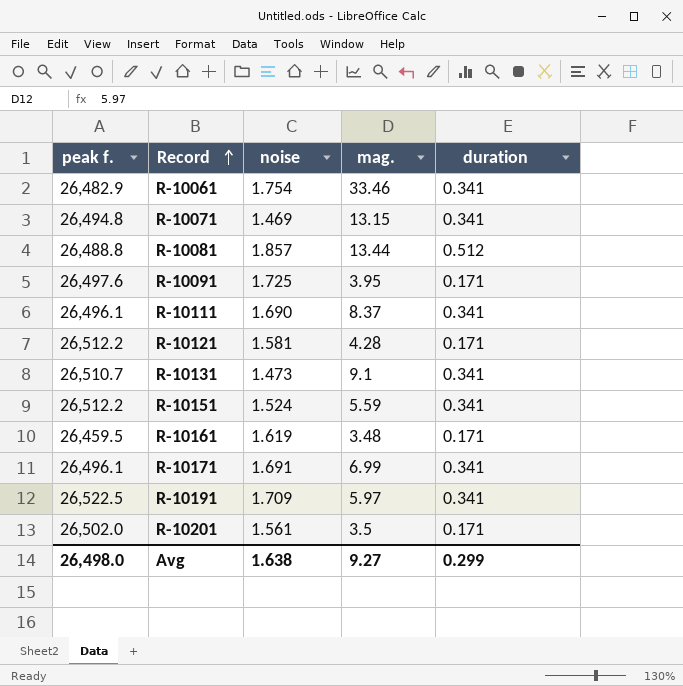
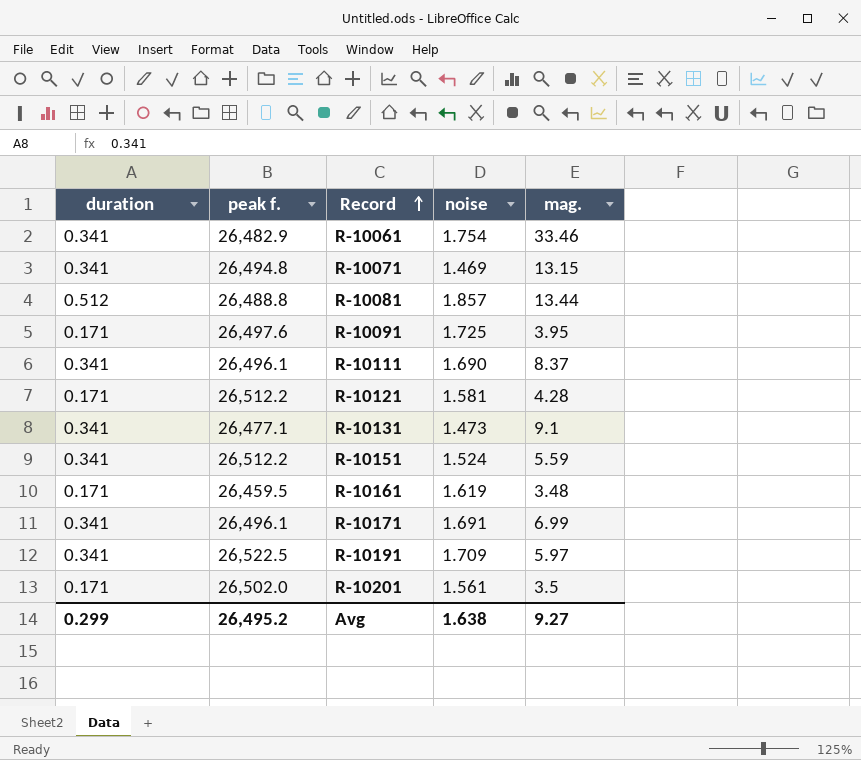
column duration | position: 5 -> 1
R-10131 | peak f.: 26,510.7 -> 26,477.1
Avg | peak f.: 26,498.0 -> 26,495.2

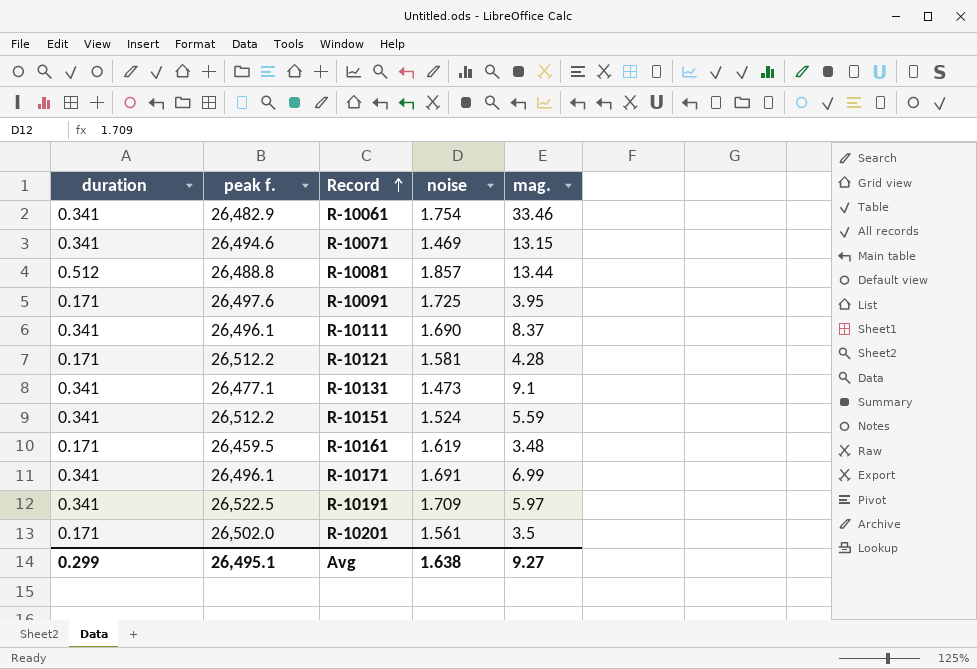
R-10071 | peak f.: 26,494.8 -> 26,494.6
Avg | peak f.: 26,495.2 -> 26,495.1

